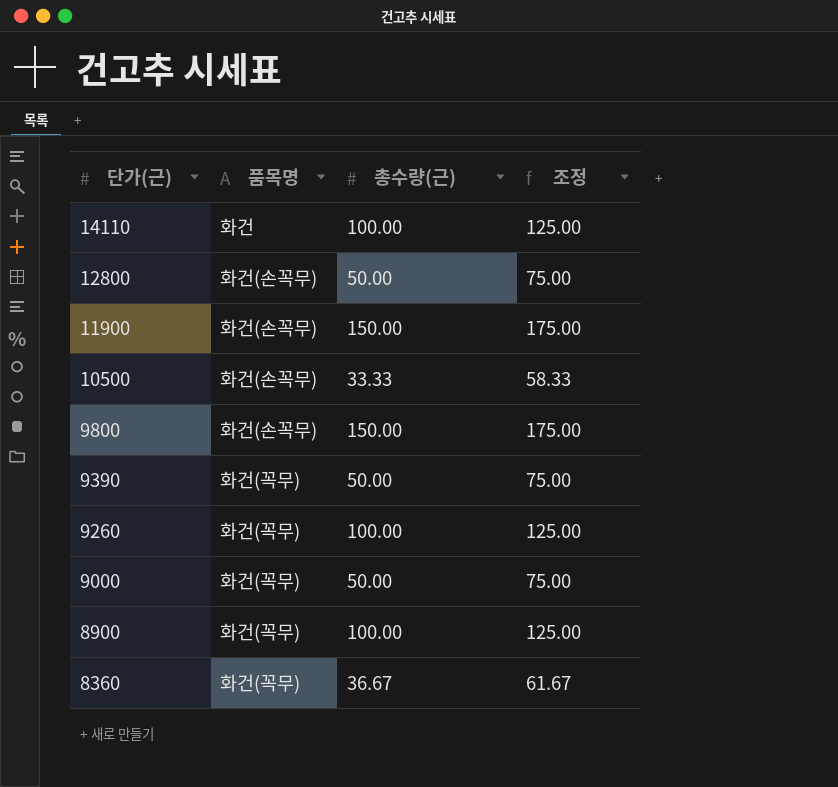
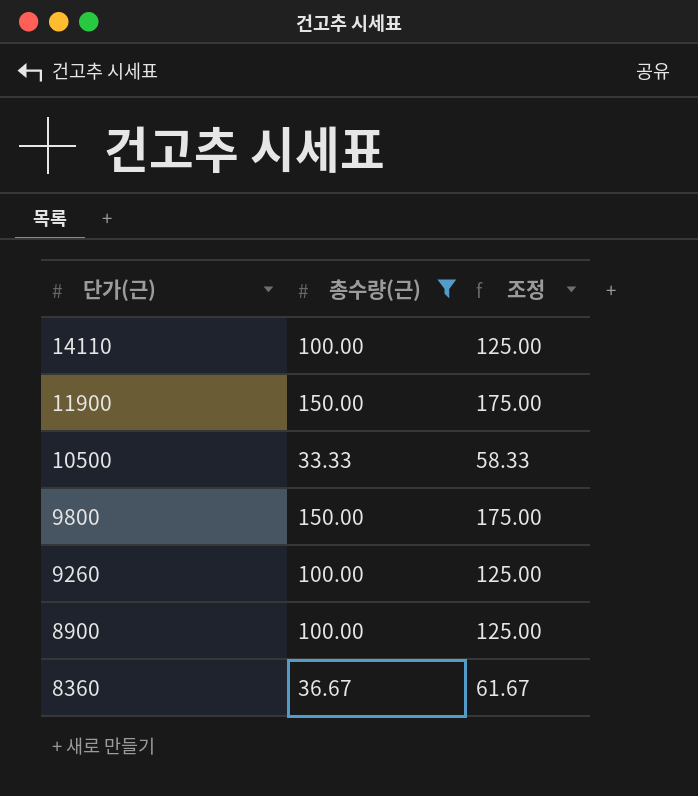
filter: none -> 총수량(근) != 50.00
column 품목명 | position: 2 -> none

